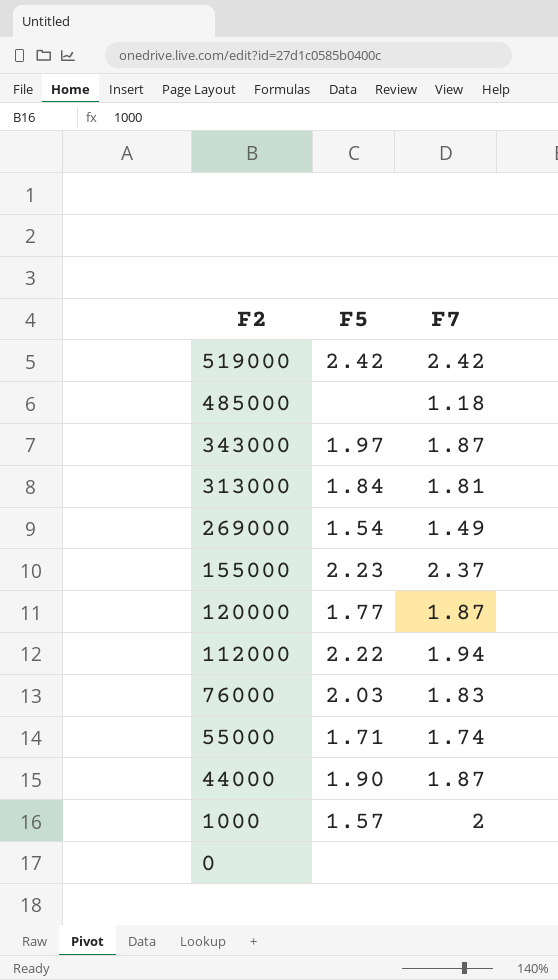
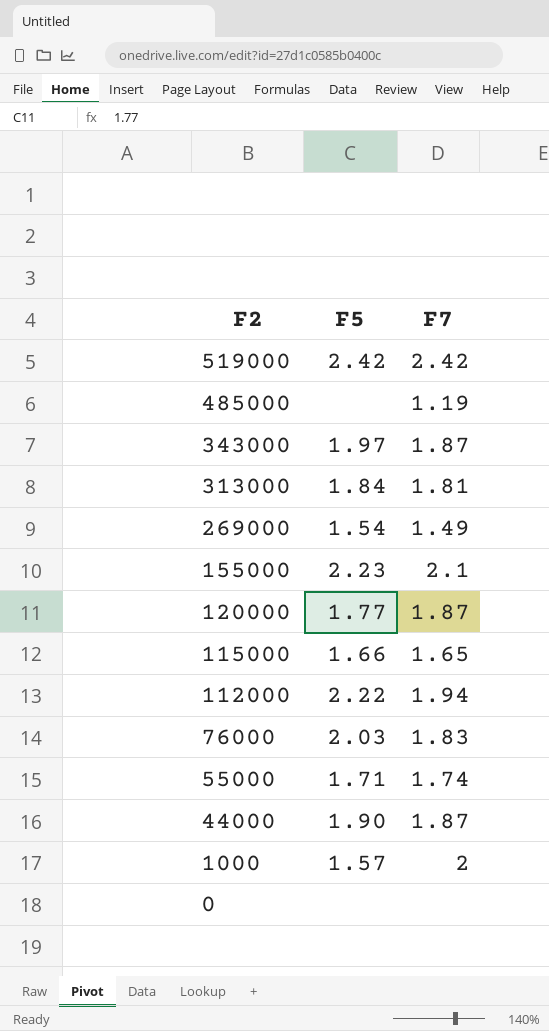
485000 | F7: 1.18 -> 1.19
155000 | F7: 2.37 -> 2.1
row 115000: none -> 1.66 | 1.65

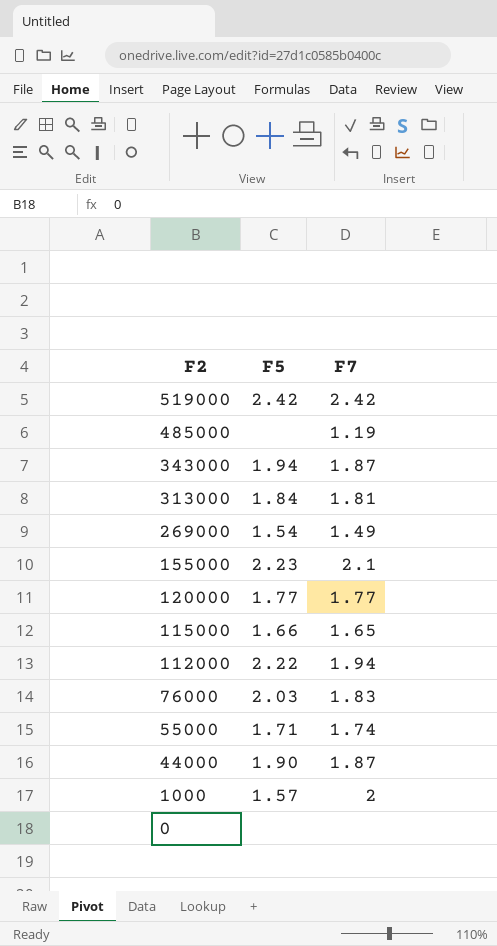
343000 | F5: 1.97 -> 1.94
120000 | F7: 1.87 -> 1.77

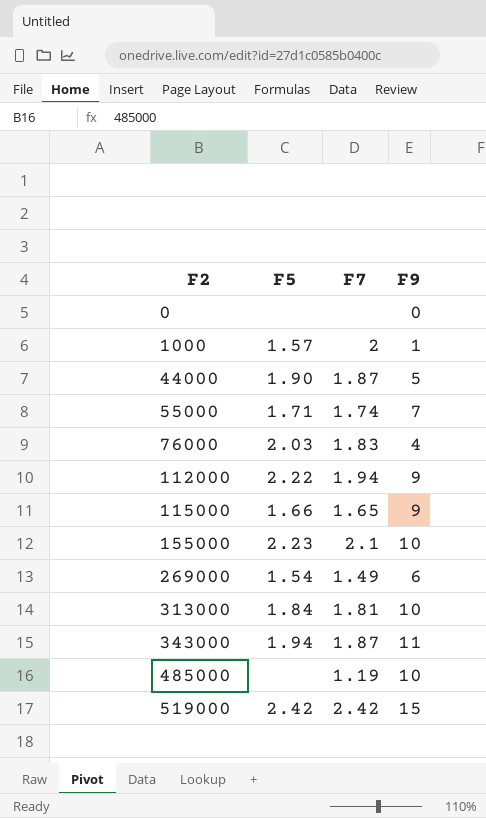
row order: F2 descending -> F2 ascending
column F9 | position: none -> 4
row 120000: 1.77 | 1.77 -> none

